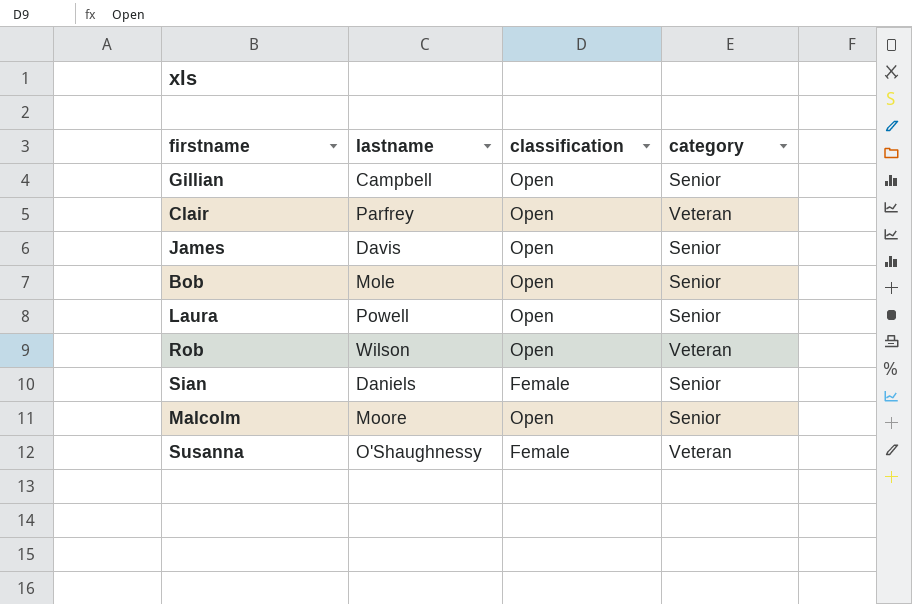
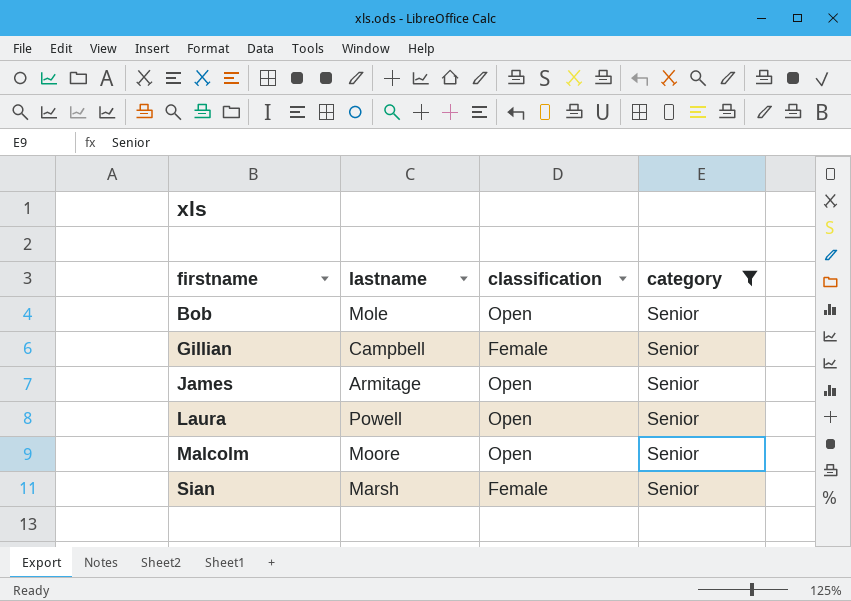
filter: none -> category = Senior
row order: none -> firstname ascending
Gillian | classification: Open -> Female
James | lastname: Davis -> Armitage
Sian | lastname: Daniels -> Marsh

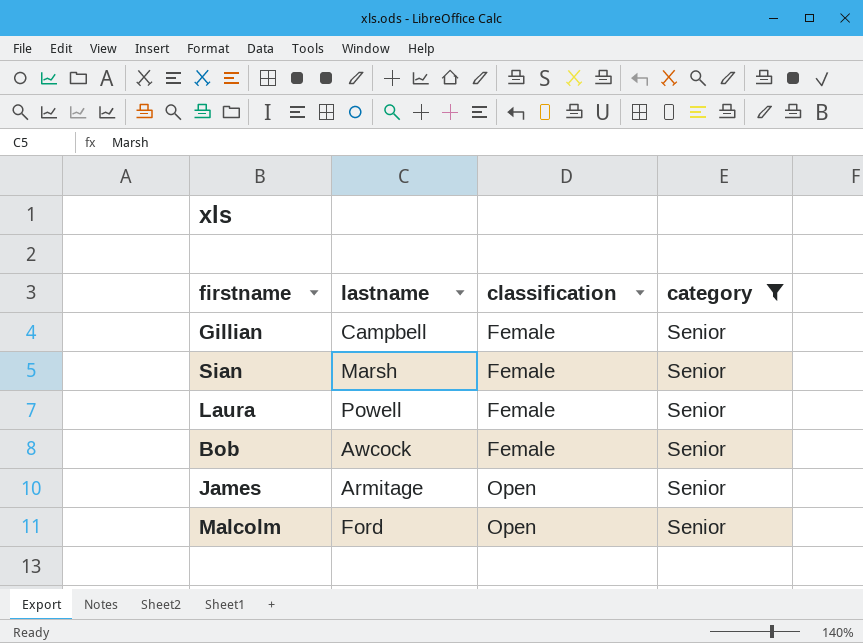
row order: firstname ascending -> classification ascending
Laura | classification: Open -> Female
Bob | lastname: Mole -> Awcock
Bob | classification: Open -> Female
Malcolm | lastname: Moore -> Ford

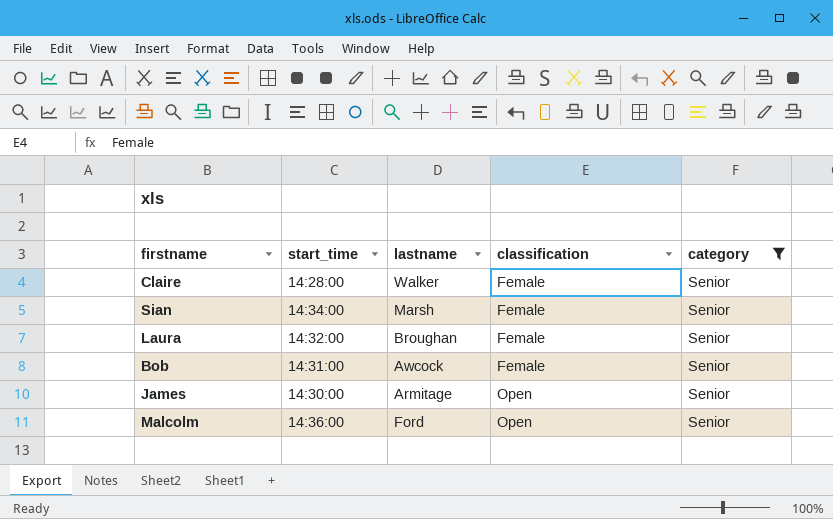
column start_time | position: none -> 2
row Gillian: Campbell | Female | Senior -> none
row Claire: none -> 14:28:00 | Walker | Female | Senior
Laura | lastname: Powell -> Broughan

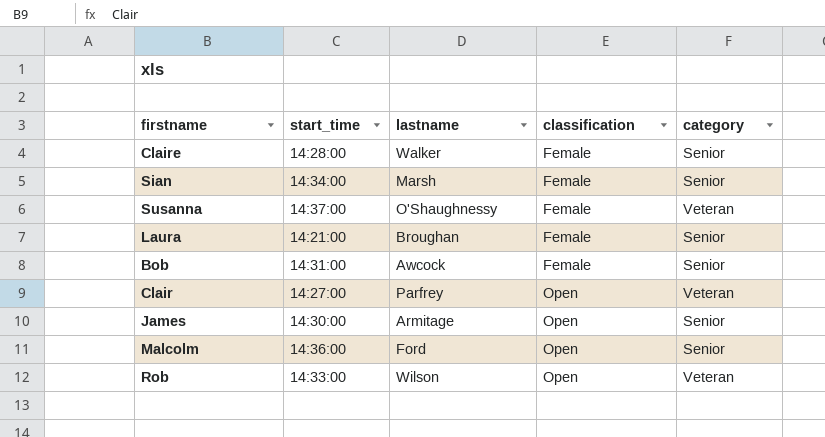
filter: category = Senior -> none
Laura | start_time: 14:32:00 -> 14:21:00

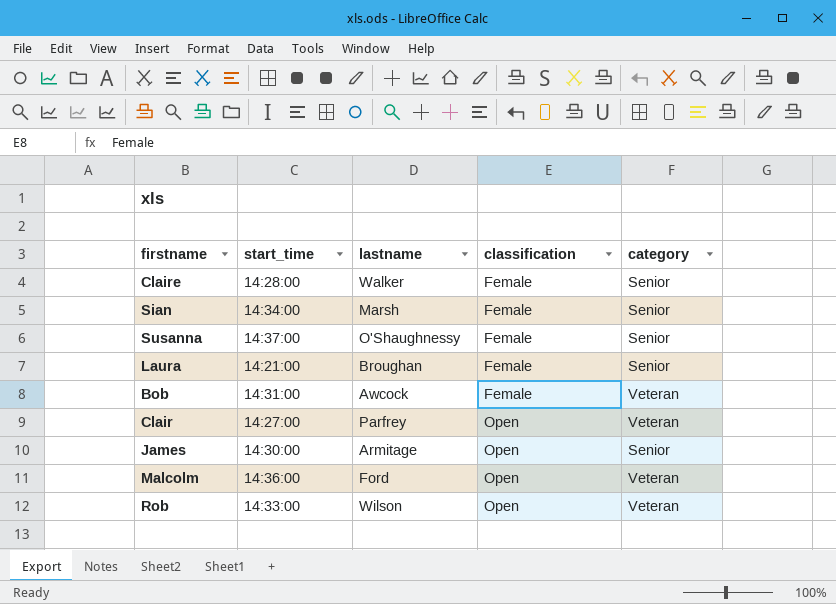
Susanna | category: Veteran -> Senior
Bob | category: Senior -> Veteran
Malcolm | category: Senior -> Veteran

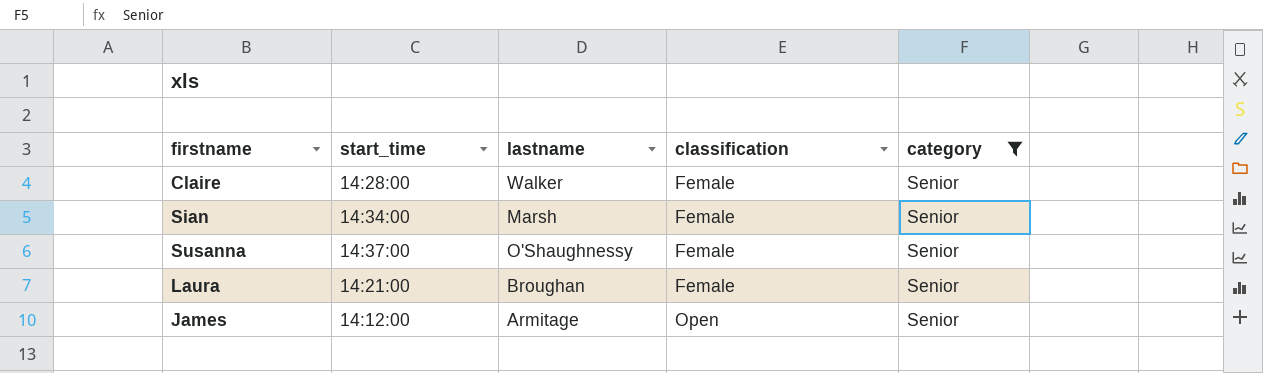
filter: none -> category = Senior
James | start_time: 14:30:00 -> 14:12:00

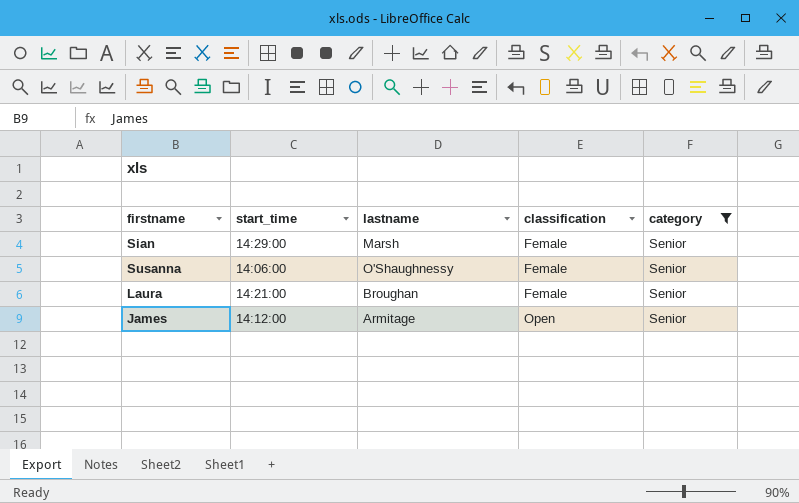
row Claire: 14:28:00 | Walker | Female | Senior -> none
Sian | start_time: 14:34:00 -> 14:29:00
Susanna | start_time: 14:37:00 -> 14:06:00

